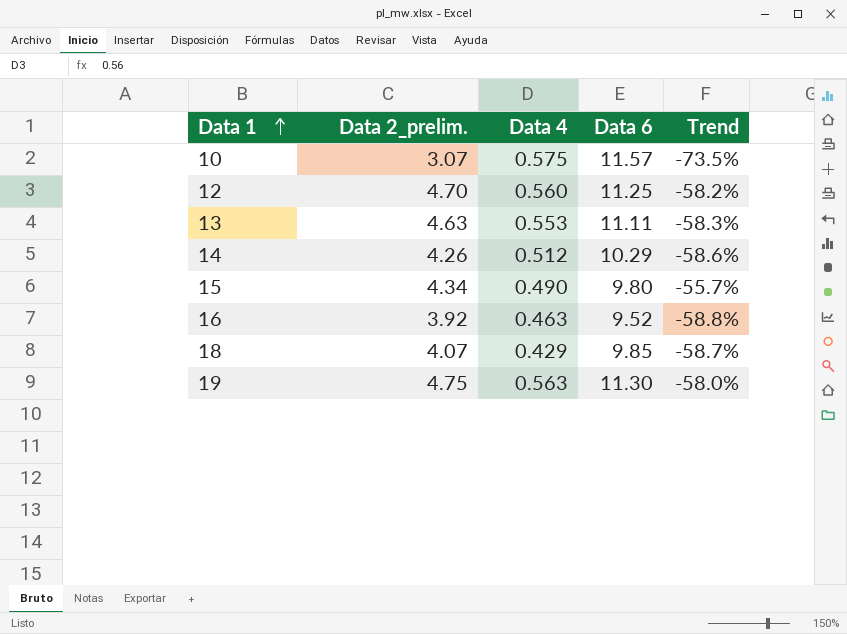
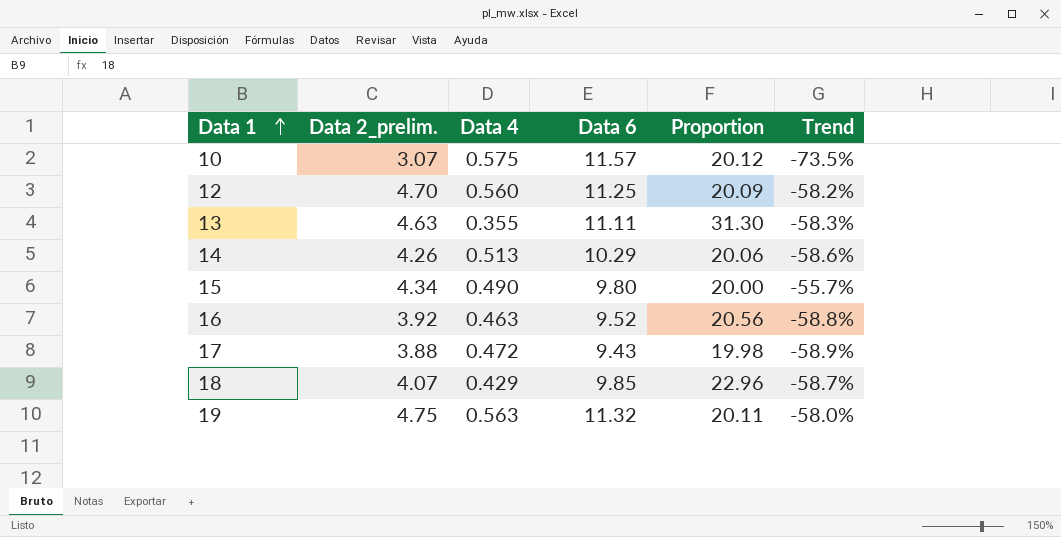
column Proportion | formula: none -> [Data 6] / [Data 4]
13 | Data 4: 0.553 -> 0.355
14 | Data 4: 0.512 -> 0.513
row 17: none -> 3.88 | 0.472 | 9.43 | 19.98 | -58.9%
19 | Data 6: 11.30 -> 11.32

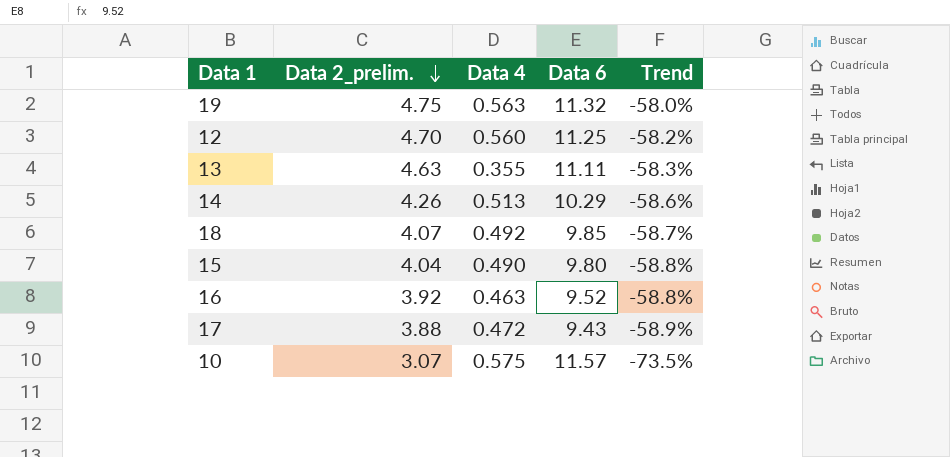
row order: Data 1 ascending -> Data 2_prelim. descending
column Proportion | formula: [Data 6] / [Data 4] -> none
18 | Data 4: 0.429 -> 0.492
15 | Data 2_prelim.: 4.34 -> 4.04
15 | Trend: -55.7% -> -58.8%

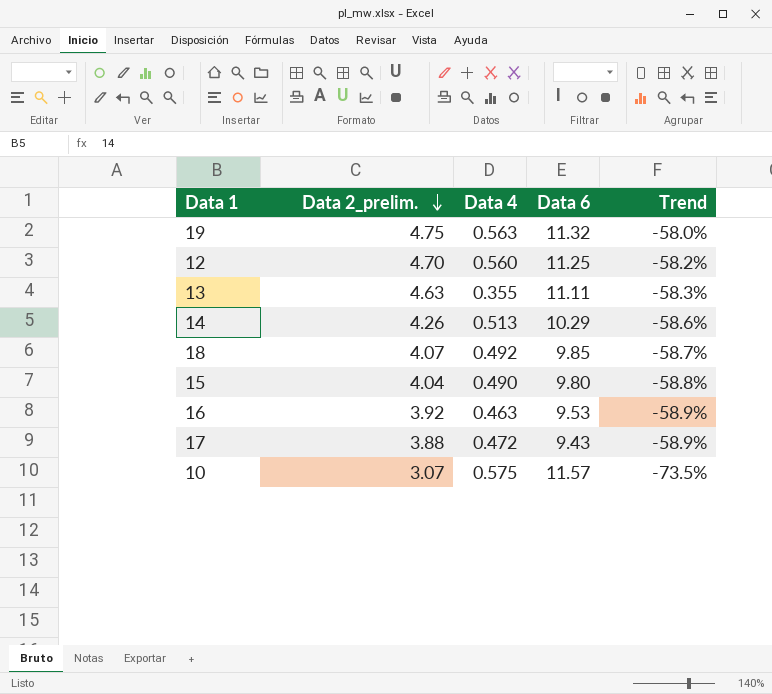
16 | Data 6: 9.52 -> 9.53
16 | Trend: -58.8% -> -58.9%

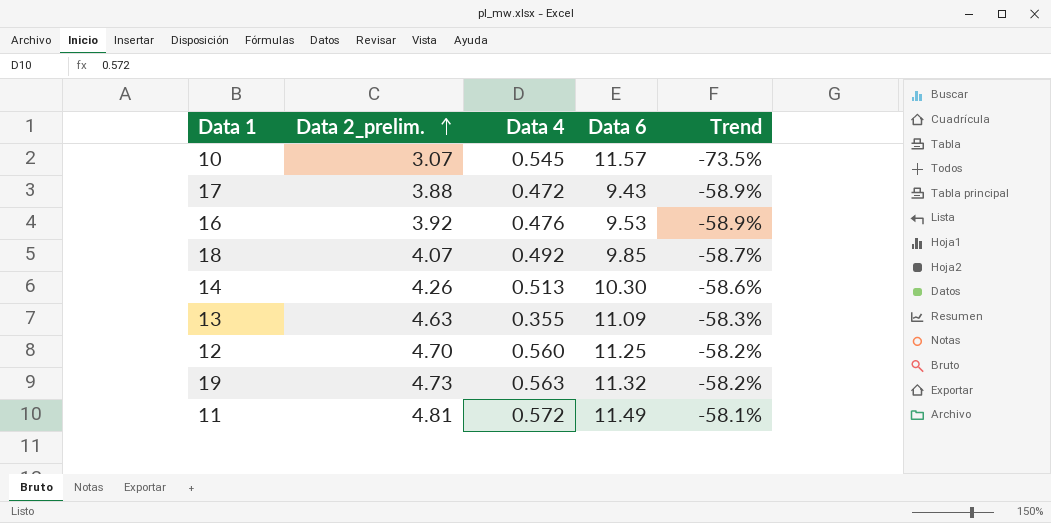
row order: Data 2_prelim. descending -> Data 2_prelim. ascending
row 15: 4.04 | 0.490 | 9.80 | -58.8% -> none
10 | Data 4: 0.575 -> 0.545
16 | Data 4: 0.463 -> 0.476
14 | Data 6: 10.29 -> 10.30
13 | Data 6: 11.11 -> 11.09
19 | Data 2_prelim.: 4.75 -> 4.73
19 | Trend: -58.0% -> -58.2%
row 11: none -> 4.81 | 0.572 | 11.49 | -58.1%

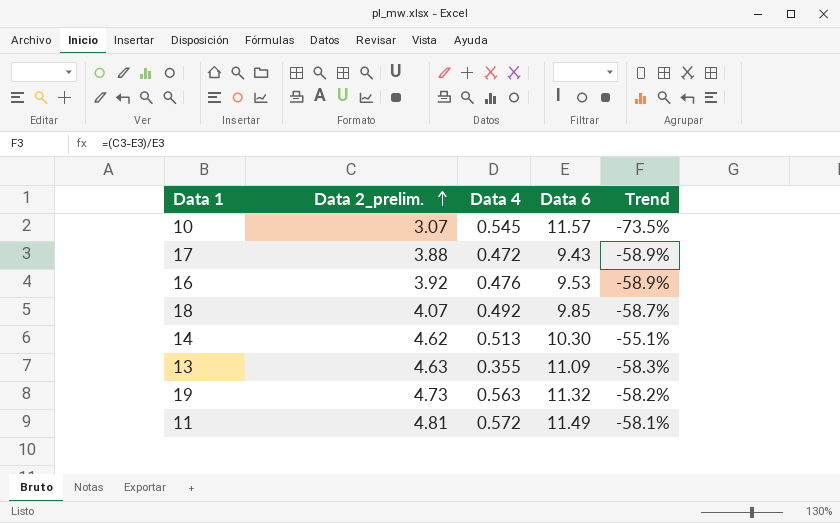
row 12: 4.70 | 0.560 | 11.25 | -58.2% -> none
14 | Data 2_prelim.: 4.26 -> 4.62
14 | Trend: -58.6% -> -55.1%

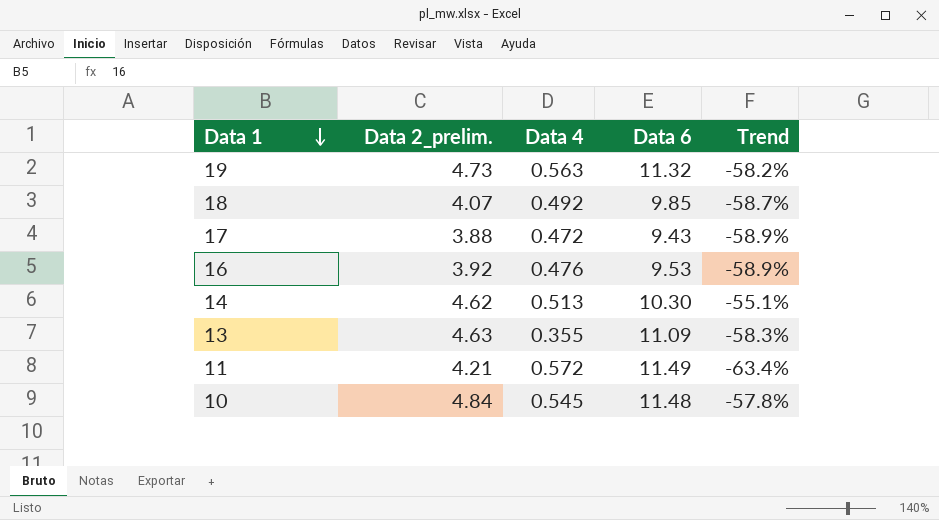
row order: Data 2_prelim. ascending -> Data 1 descending
11 | Data 2_prelim.: 4.81 -> 4.21
11 | Trend: -58.1% -> -63.4%
10 | Data 2_prelim.: 3.07 -> 4.84
10 | Data 6: 11.57 -> 11.48
10 | Trend: -73.5% -> -57.8%

